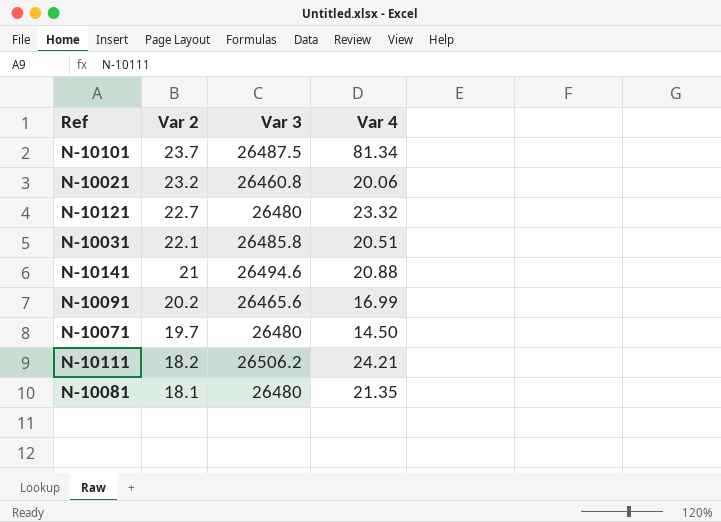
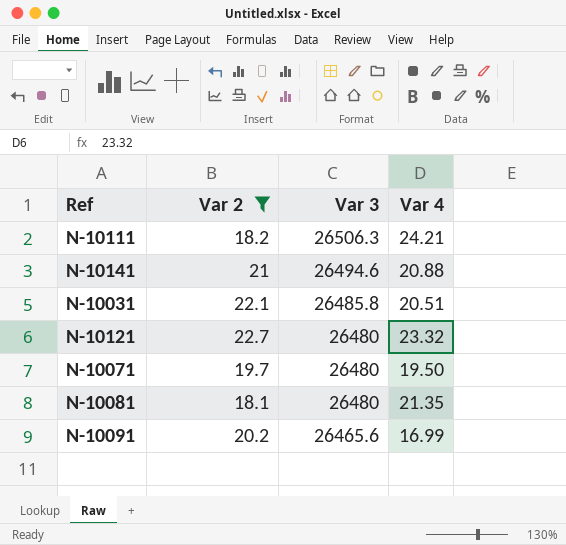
filter: none -> Var 2 <= 22.7
row order: Var 2 descending -> Var 3 descending
N-10111 | Var 3: 26506.2 -> 26506.3
N-10071 | Var 4: 14.50 -> 19.50

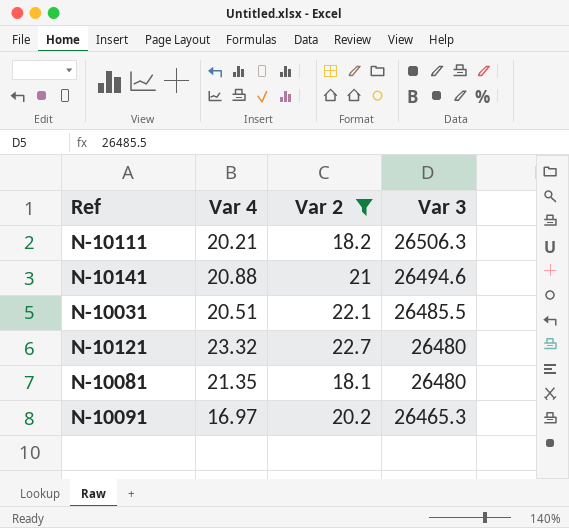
column Var 4 | position: 4 -> 2
row N-10071: 19.7 | 26480 | 19.50 -> none
N-10111 | Var 4: 24.21 -> 20.21
N-10031 | Var 3: 26485.8 -> 26485.5
N-10091 | Var 4: 16.99 -> 16.97
N-10091 | Var 3: 26465.6 -> 26465.3

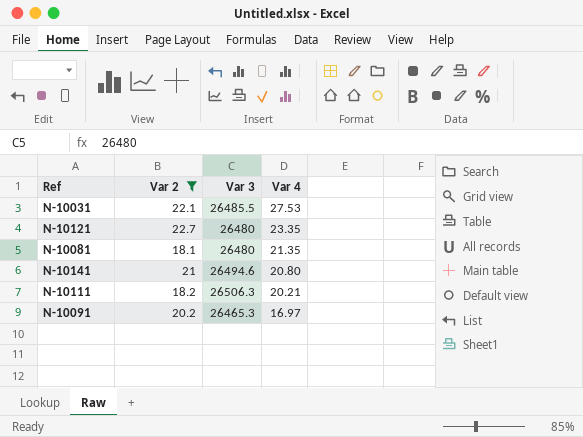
row order: Var 3 descending -> Var 4 descending
column Var 4 | position: 2 -> 4
N-10031 | Var 4: 20.51 -> 27.53
N-10121 | Var 4: 23.32 -> 23.35
N-10141 | Var 4: 20.88 -> 20.80

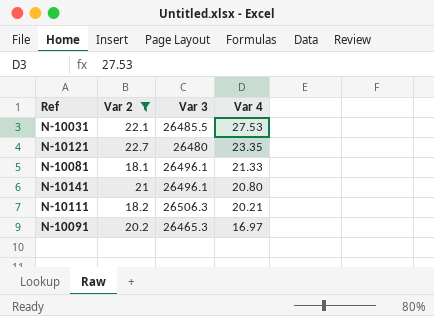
N-10081 | Var 3: 26480 -> 26496.1
N-10081 | Var 4: 21.35 -> 21.33
N-10141 | Var 3: 26494.6 -> 26496.1

